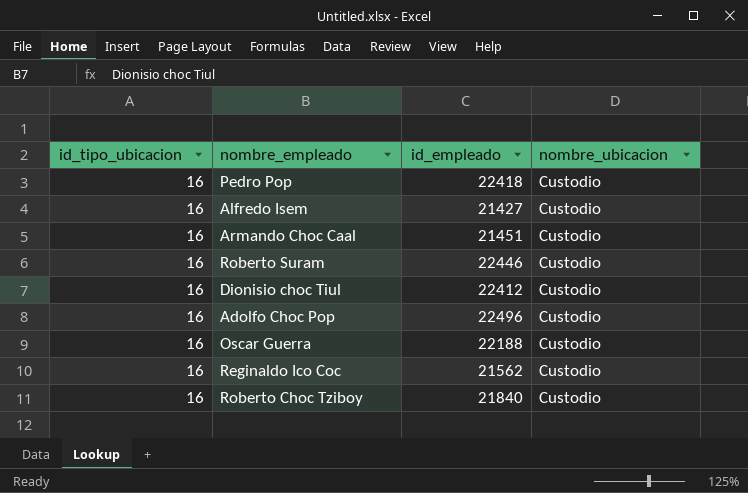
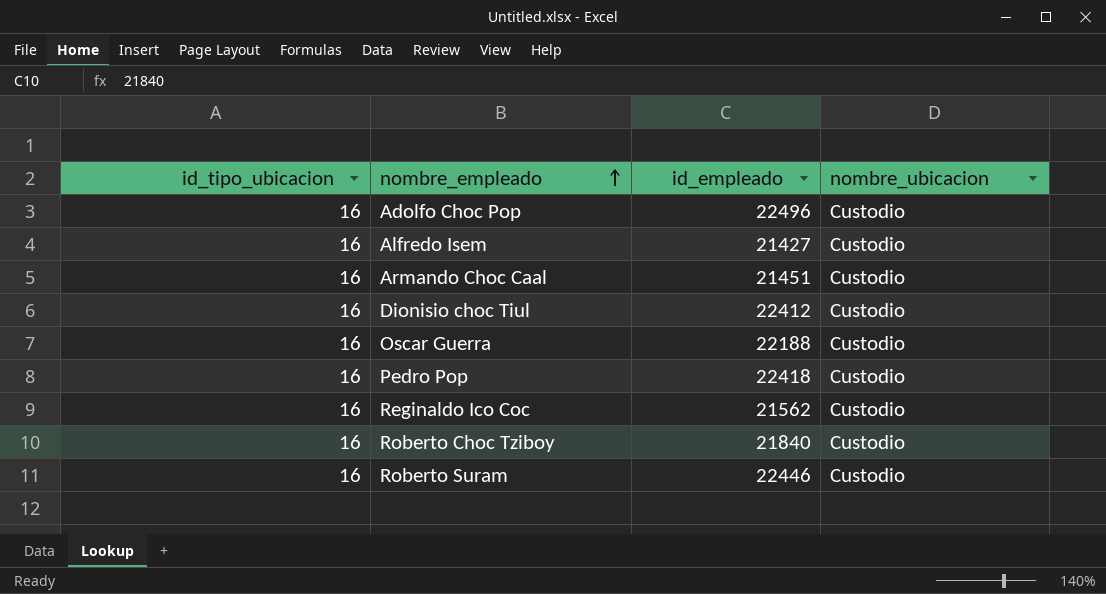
row order: none -> nombre_empleado ascending

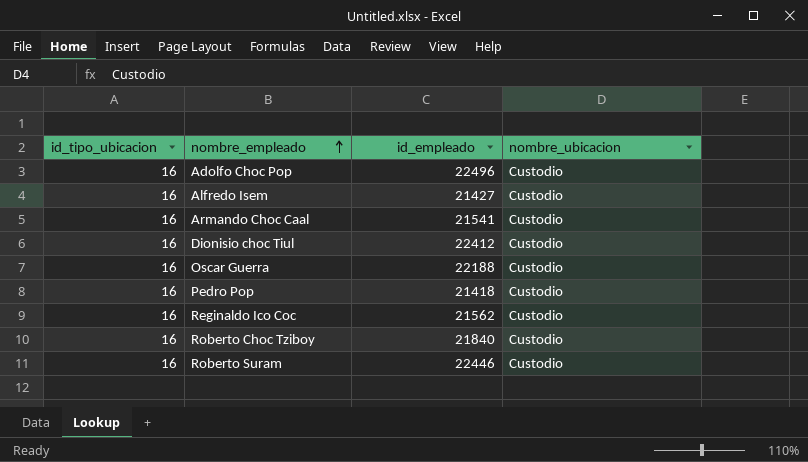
Armando Choc Caal | id_empleado: 21451 -> 21541
Pedro Pop | id_empleado: 22418 -> 21418

